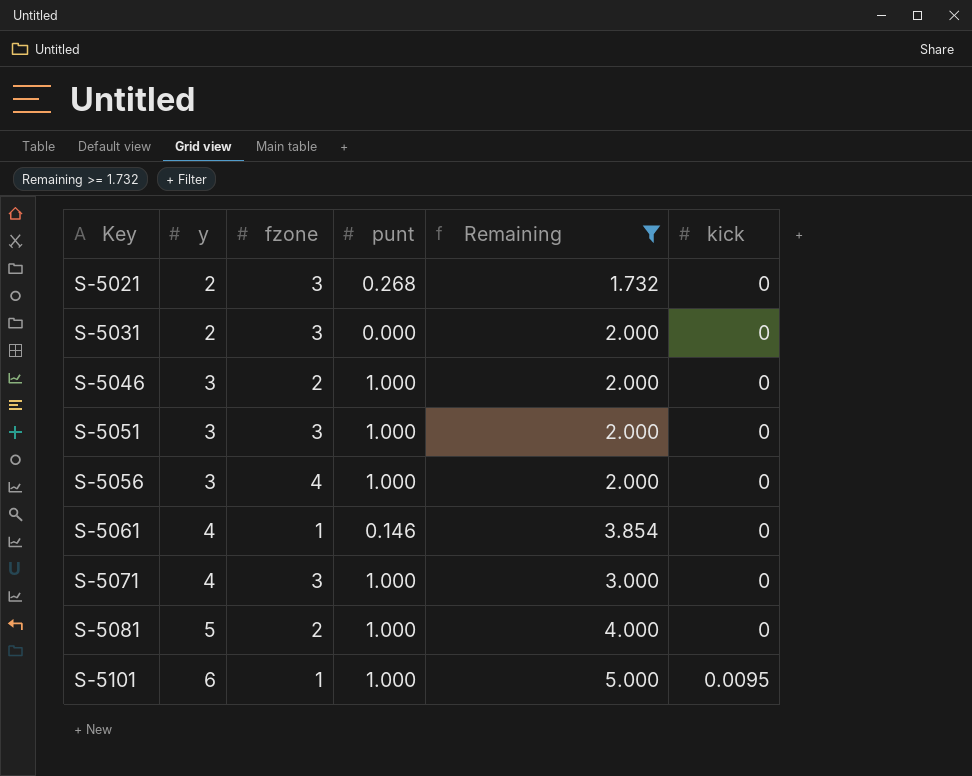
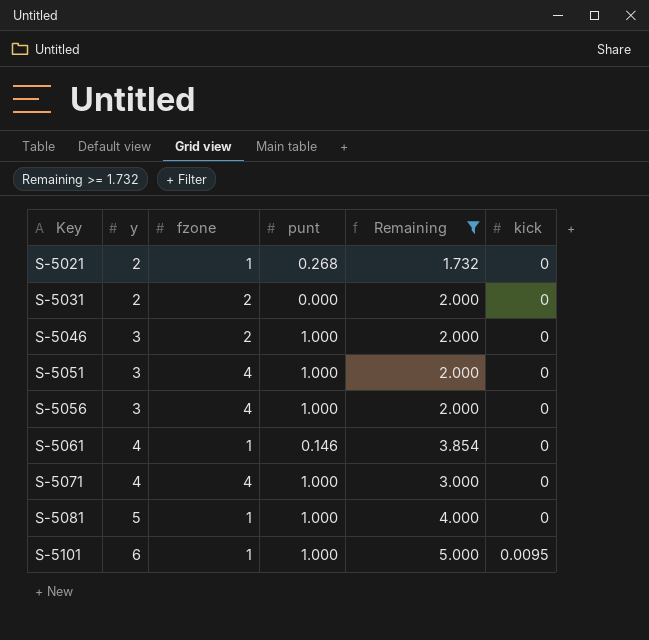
S-5021 | fzone: 3 -> 1
S-5031 | fzone: 3 -> 2
S-5051 | fzone: 3 -> 4
S-5071 | fzone: 3 -> 4
S-5081 | fzone: 2 -> 1

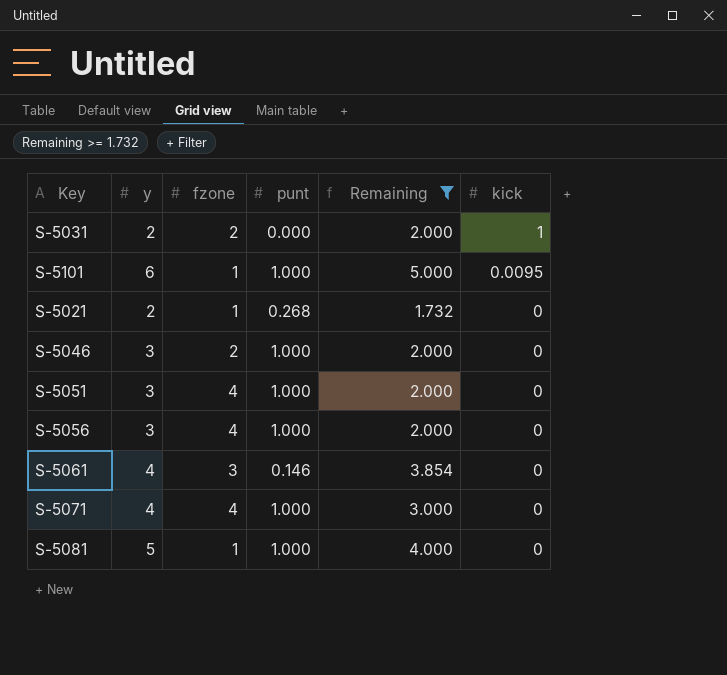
row order: Key ascending -> kick descending
S-5031 | kick: 0 -> 1
S-5061 | fzone: 1 -> 3

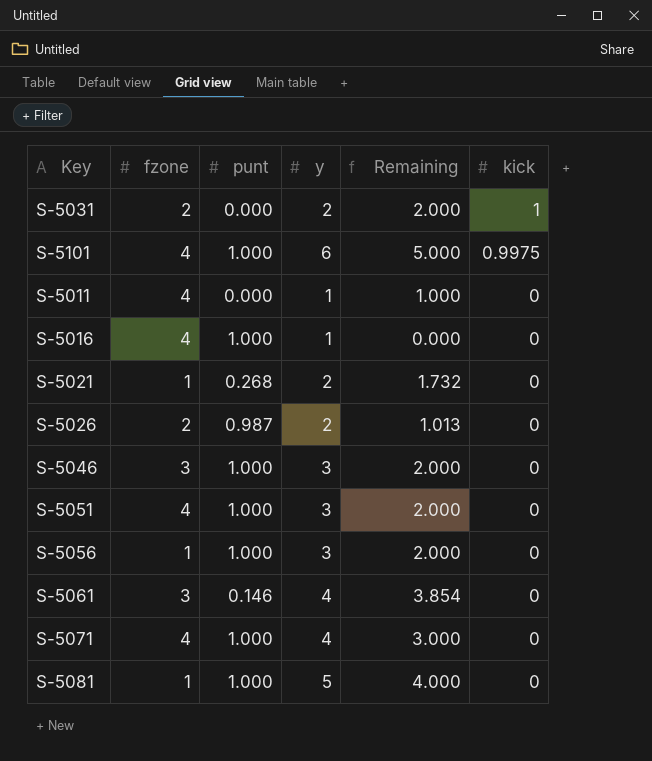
filter: Remaining >= 1.732 -> none
column y | position: 2 -> 4
S-5101 | fzone: 1 -> 4
S-5101 | kick: 0.0095 -> 0.9975
S-5046 | fzone: 2 -> 3
S-5056 | fzone: 4 -> 1

